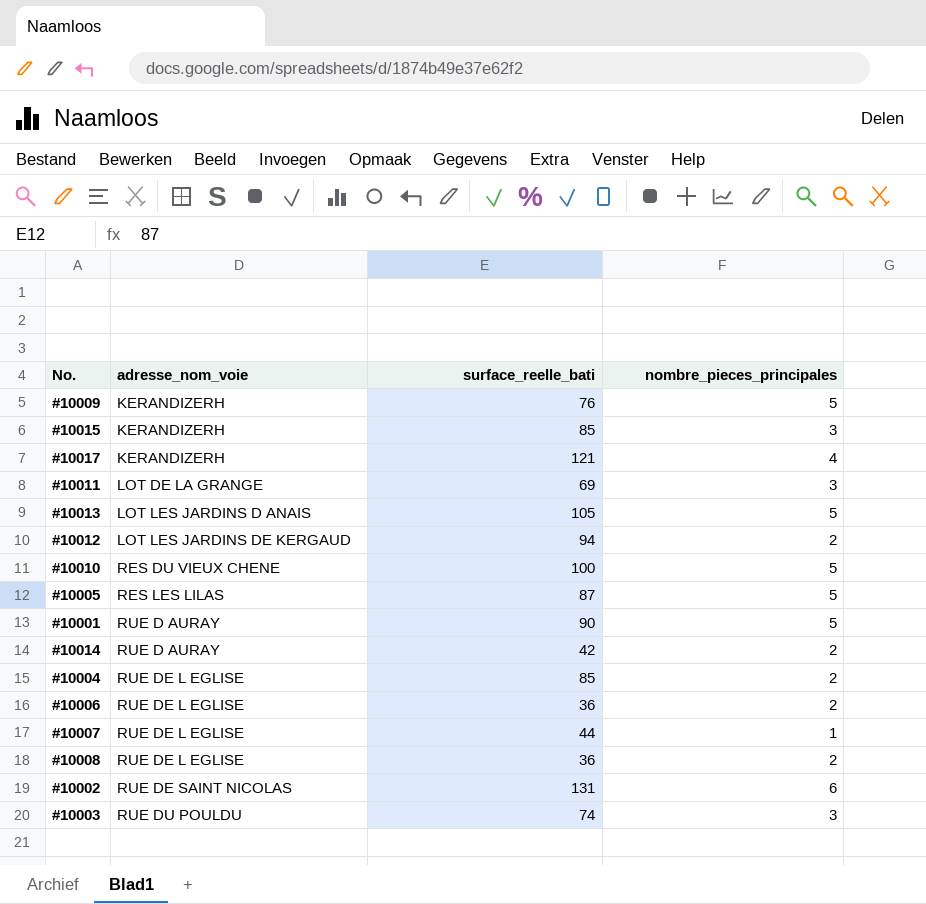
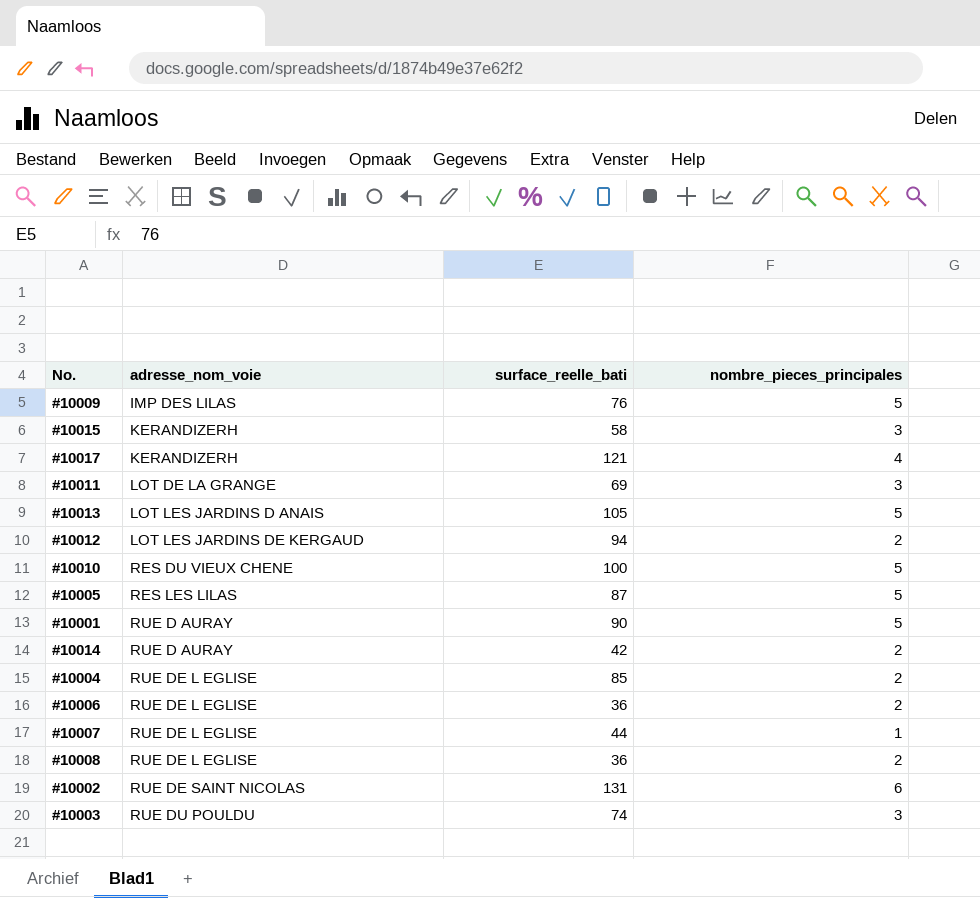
#10009 | adresse_nom_voie: KERANDIZERH -> IMP DES LILAS
#10015 | surface_reelle_bati: 85 -> 58

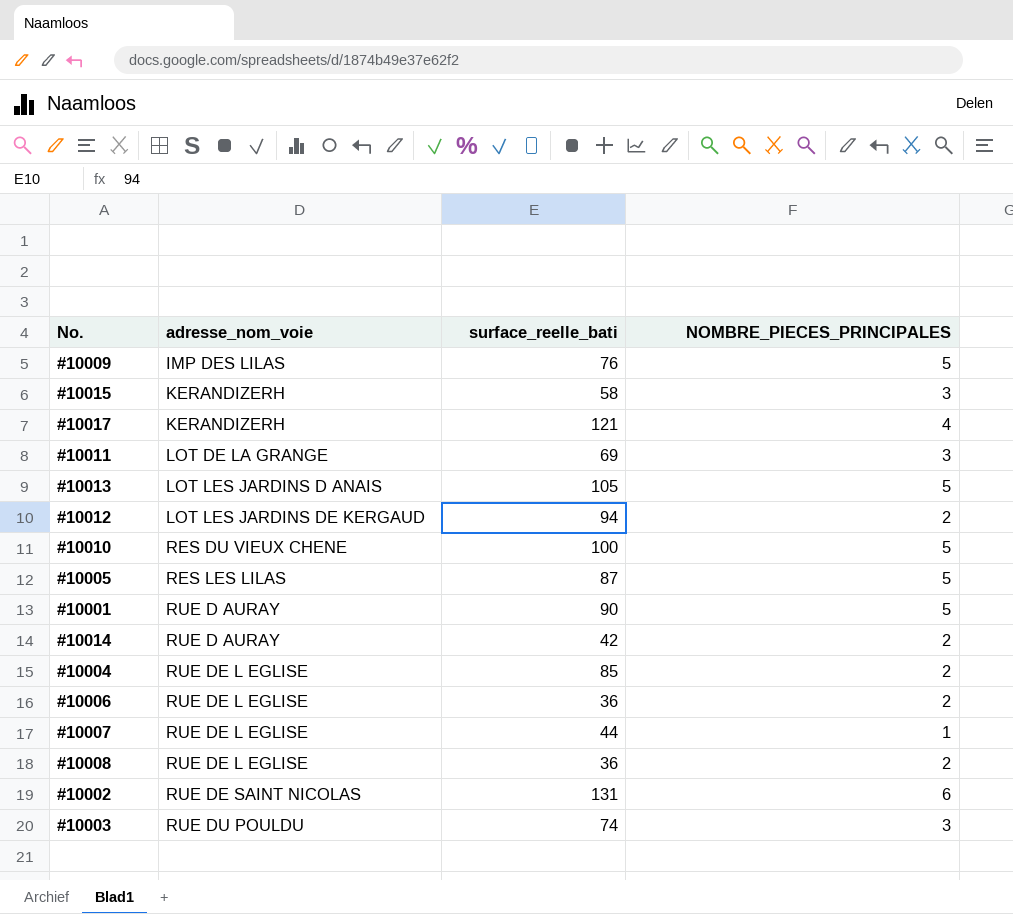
column name: nombre_pieces_principales -> NOMBRE_PIECES_PRINCIPALES

